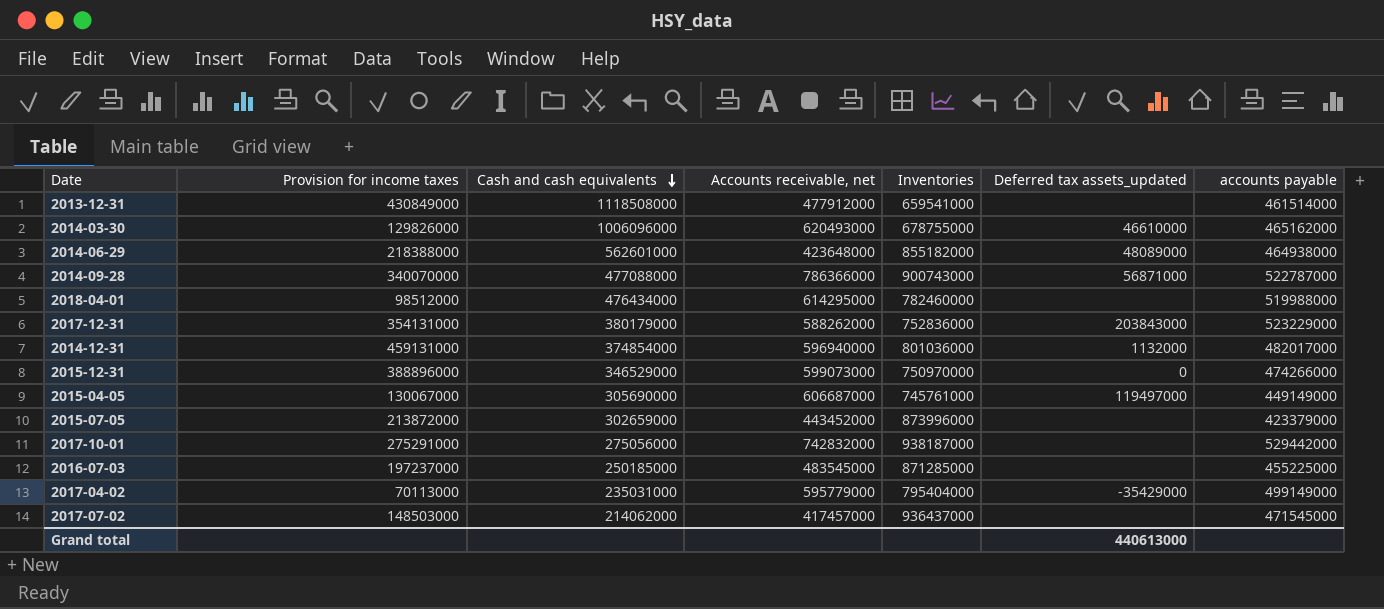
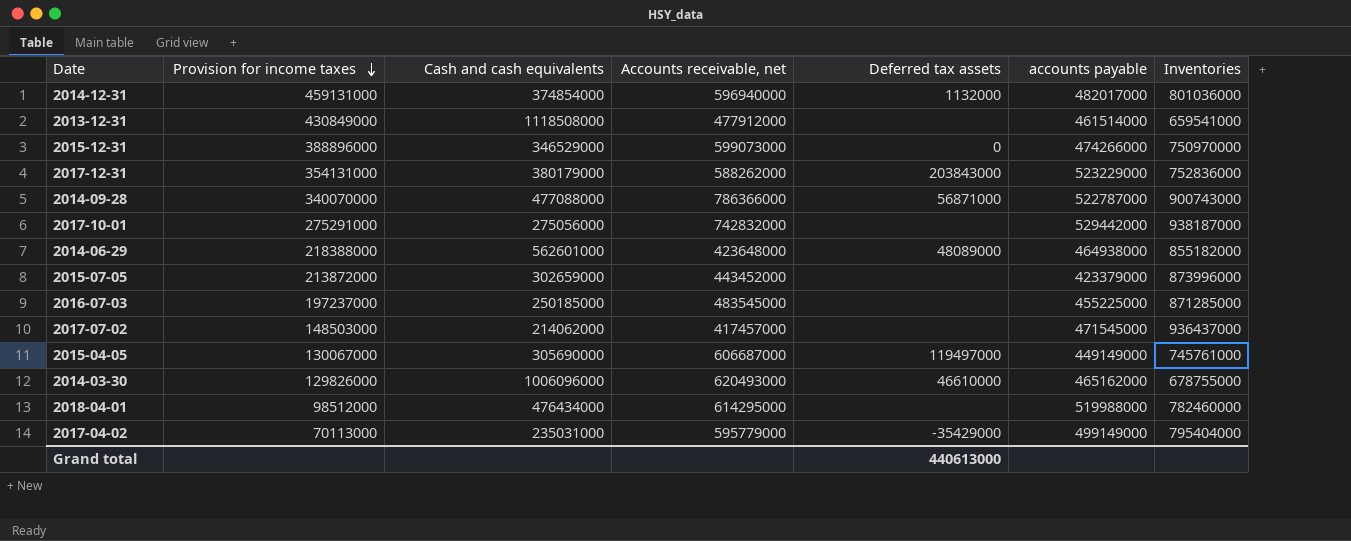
row order: Cash and cash equivalents descending -> Provision for income taxes descending
column name: Deferred tax assets_updated -> Deferred tax assets
column Inventories | position: 5 -> 7

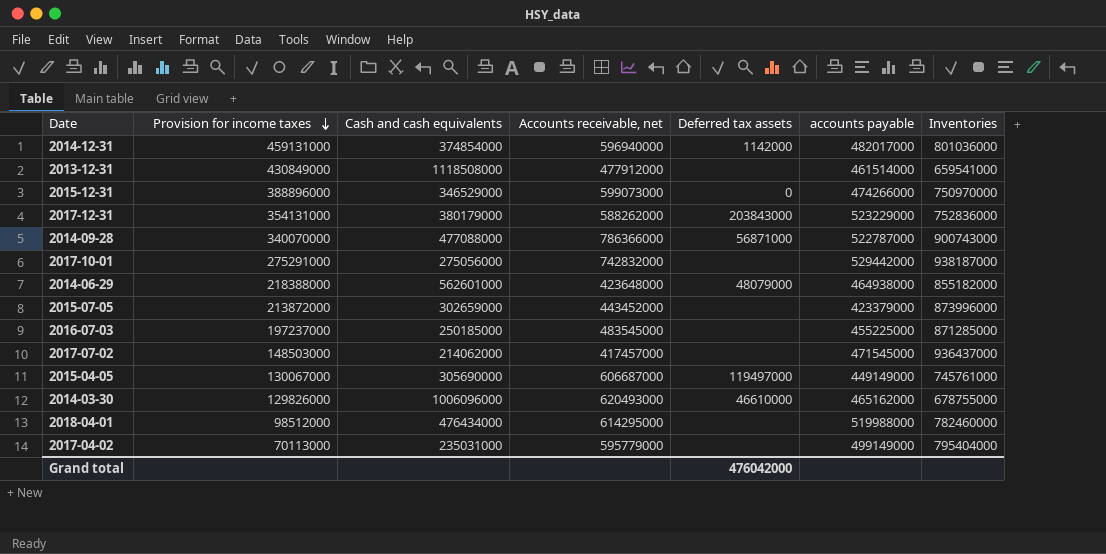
2014-12-31 | Deferred tax assets: 1132000 -> 1142000
2014-06-29 | Deferred tax assets: 48089000 -> 48079000
2017-04-02 | Deferred tax assets: -35429000 -> none
Grand total | Deferred tax assets: 440613000 -> 476042000

